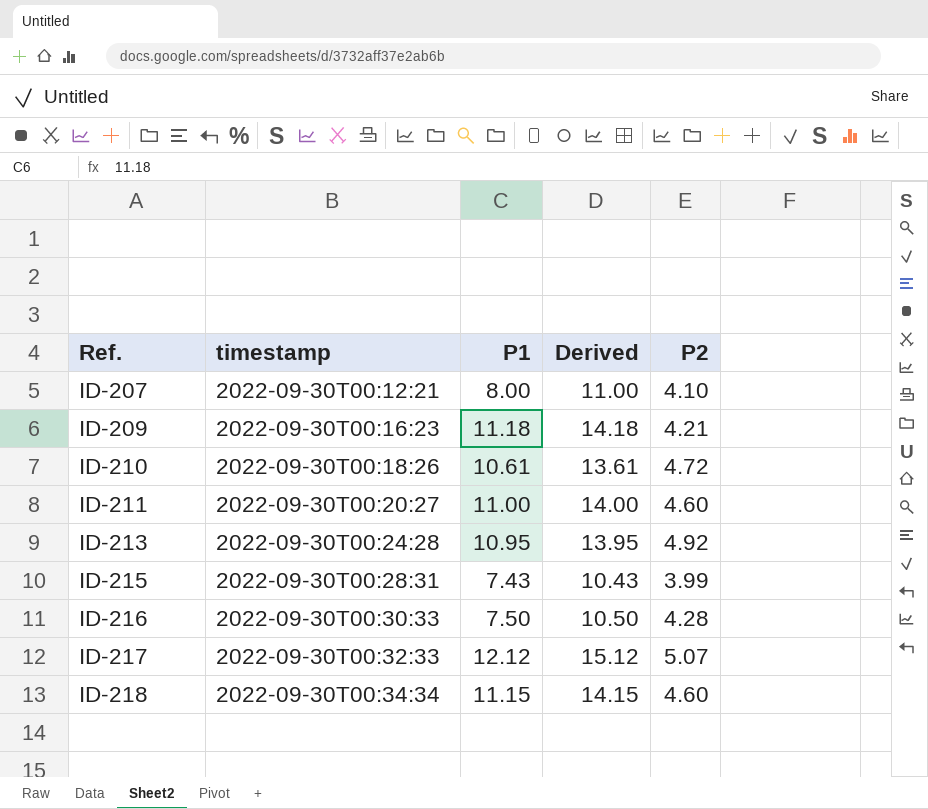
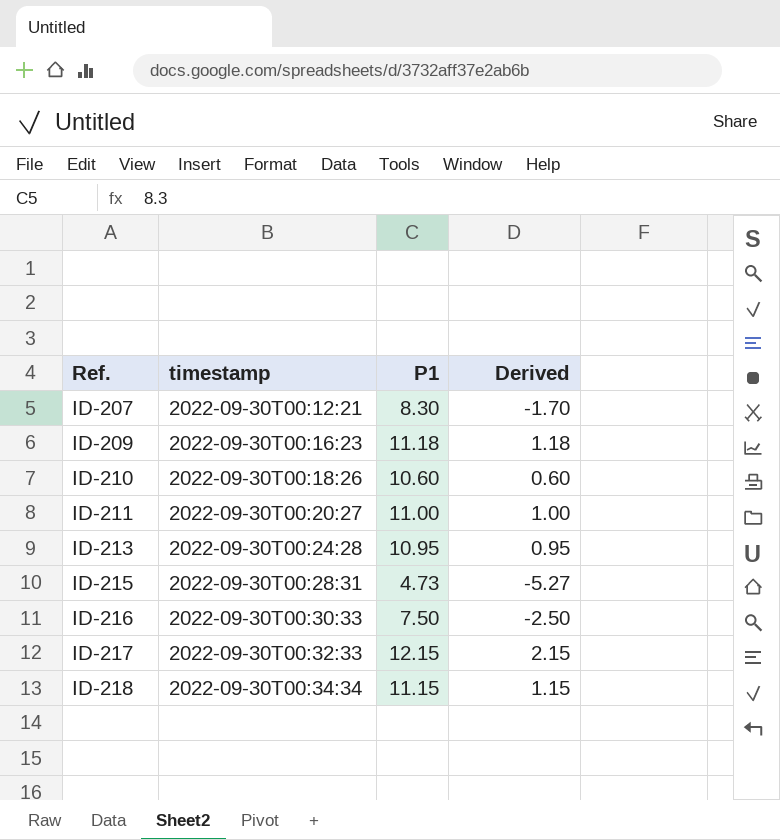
column P2 | position: 5 -> none
column Derived | formula: [P1] + 3 -> [P1] - 10
ID-207 | P1: 8.00 -> 8.30
ID-210 | P1: 10.61 -> 10.60
ID-215 | P1: 7.43 -> 4.73
ID-217 | P1: 12.12 -> 12.15

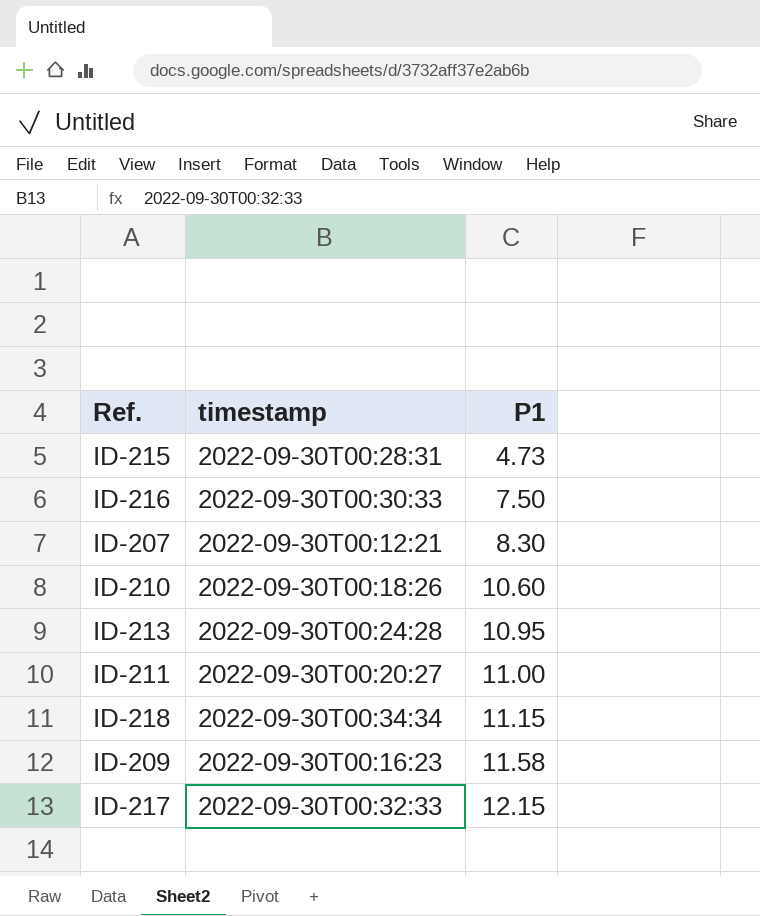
row order: Ref. ascending -> P1 ascending
column Derived | formula: [P1] - 10 -> none
ID-209 | P1: 11.18 -> 11.58

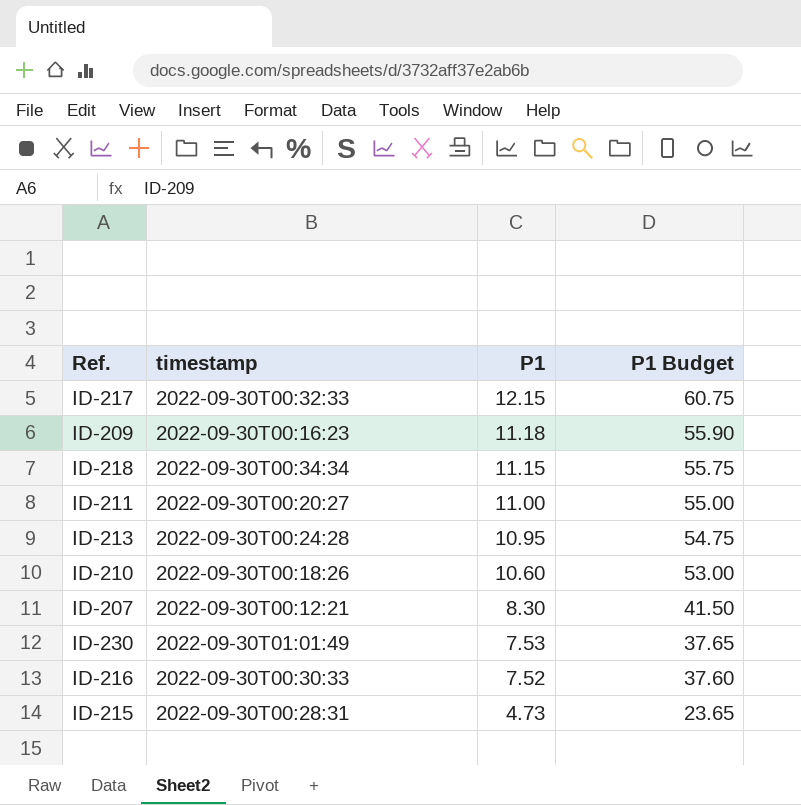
row order: P1 ascending -> P1 descending
column P1 Budget | formula: none -> [P1] * 5
ID-209 | P1: 11.58 -> 11.18
row ID-230: none -> 2022-09-30T01:01:49 | 7.53 | 37.65
ID-216 | P1: 7.50 -> 7.52

